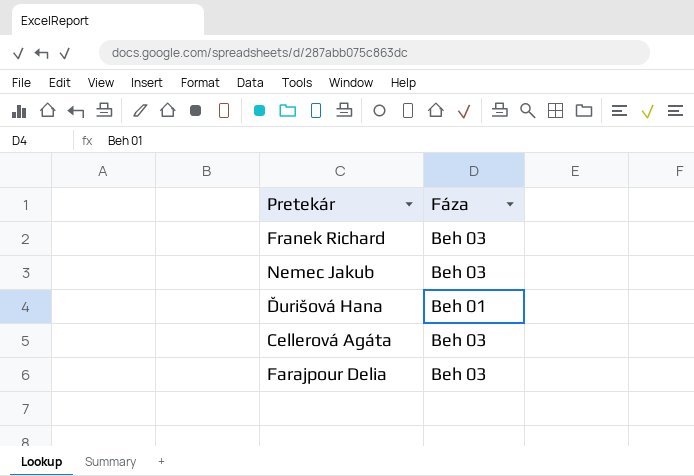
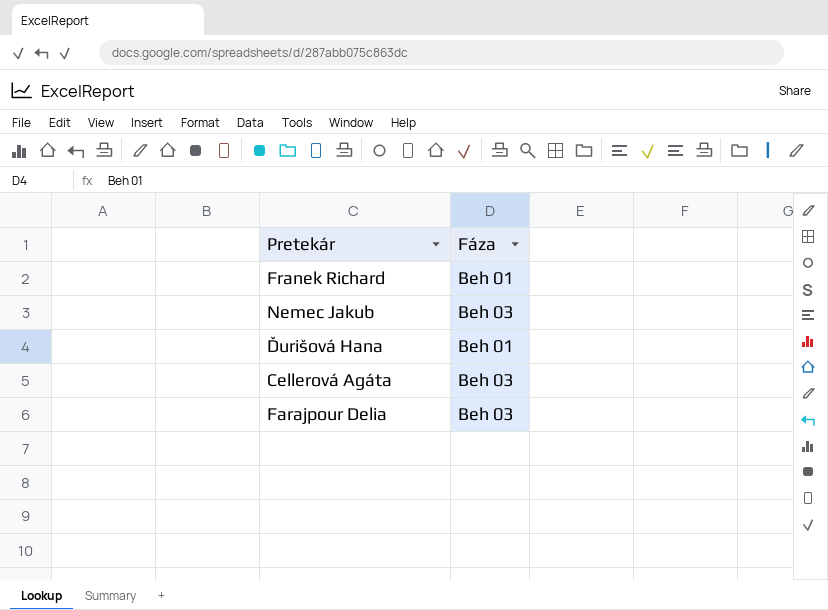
Franek Richard | Fáza: Beh 03 -> Beh 01

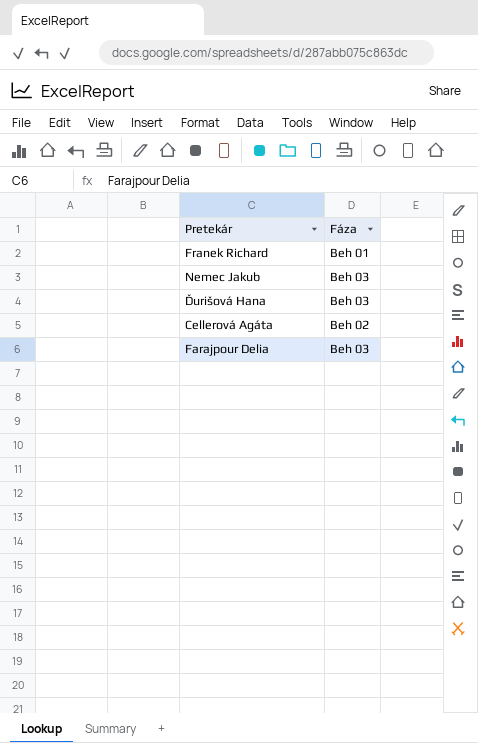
Ďurišová Hana | Fáza: Beh 01 -> Beh 03
Cellerová Agáta | Fáza: Beh 03 -> Beh 02

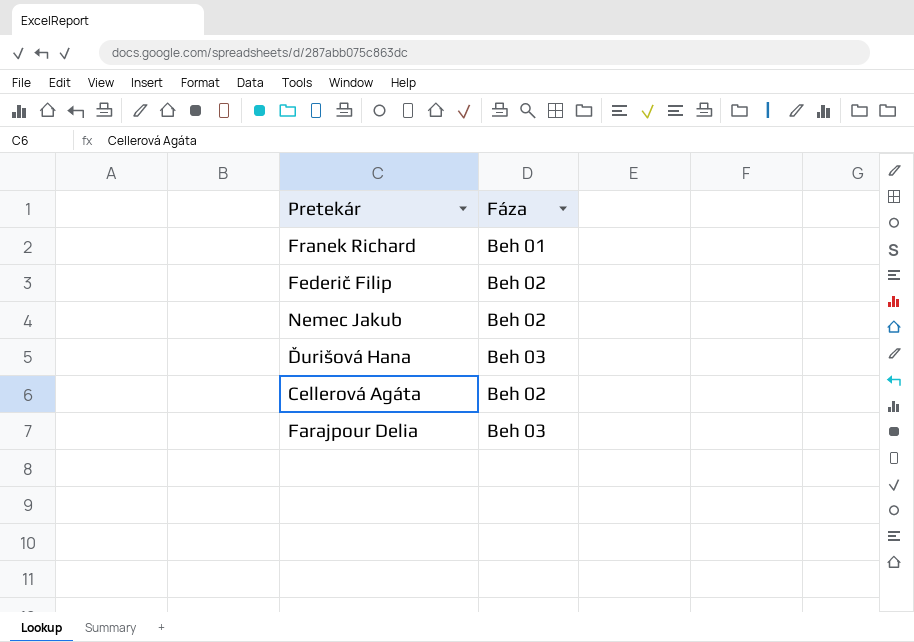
row Federič Filip: none -> Beh 02
Nemec Jakub | Fáza: Beh 03 -> Beh 02

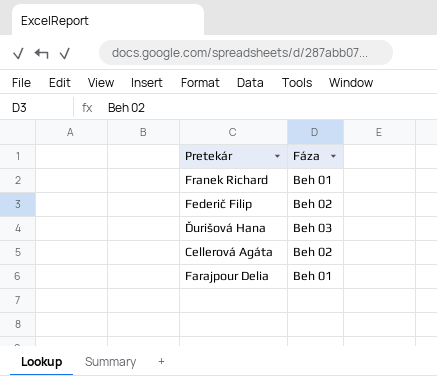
row Nemec Jakub: Beh 02 -> none
Farajpour Delia | Fáza: Beh 03 -> Beh 01

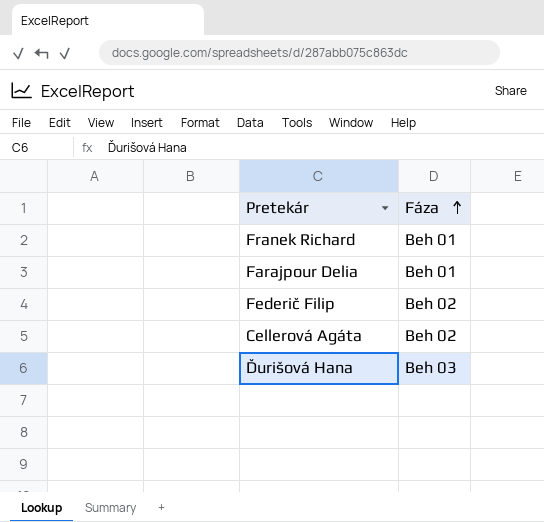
row order: none -> Fáza ascending

